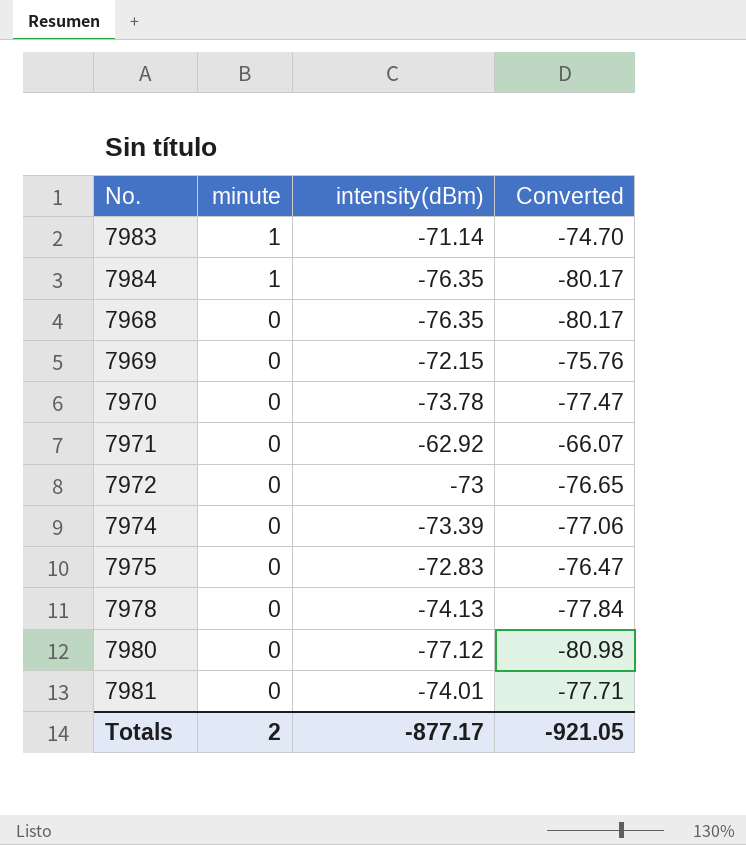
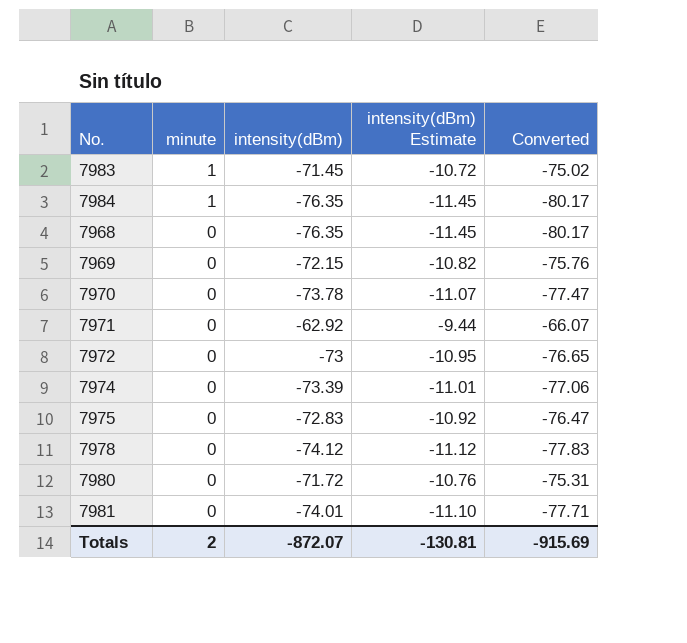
column intensity(dBm) Estimate | formula: none -> [intensity(dBm)] * 0.15
7983 | intensity(dBm): -71.14 -> -71.45
7983 | Converted: -74.70 -> -75.02
7978 | intensity(dBm): -74.13 -> -74.12
7978 | Converted: -77.84 -> -77.83
7980 | intensity(dBm): -77.12 -> -71.72
7980 | Converted: -80.98 -> -75.31
Totals | intensity(dBm): -877.17 -> -872.07
Totals | Converted: -921.05 -> -915.69

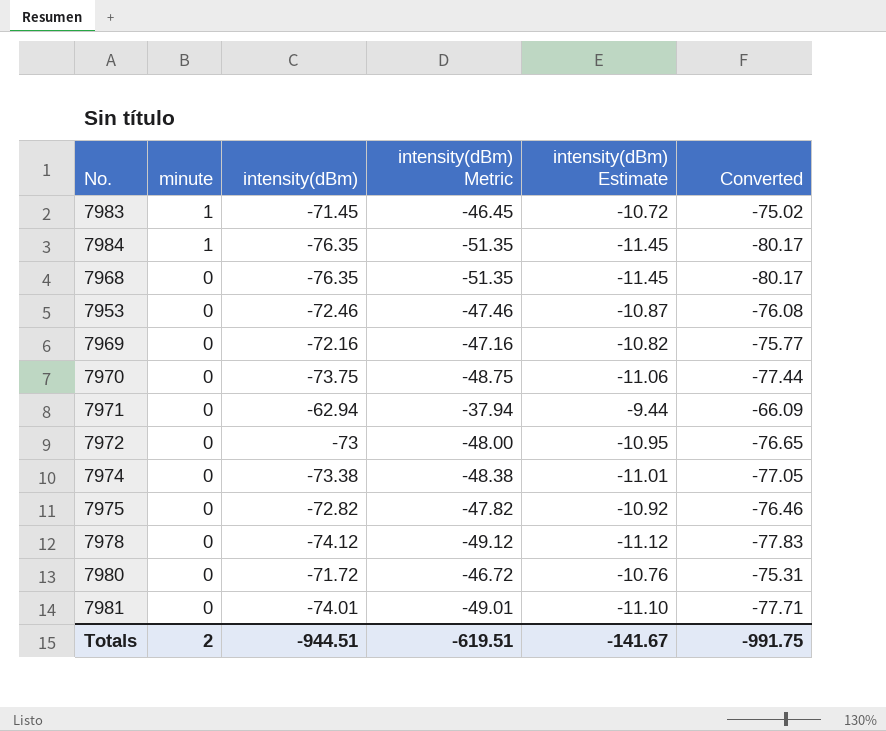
column intensity(dBm) Metric | formula: none -> [intensity(dBm)] + 25
row 7953: none -> 0 | -72.46 | -47.46 | -10.87 | -76.08
7969 | intensity(dBm): -72.15 -> -72.16
7969 | Converted: -75.76 -> -75.77
7970 | intensity(dBm): -73.78 -> -73.75
7970 | intensity(dBm) Estimate: -11.07 -> -11.06
7970 | Converted: -77.47 -> -77.44
7971 | intensity(dBm): -62.92 -> -62.94
7971 | Converted: -66.07 -> -66.09
7974 | intensity(dBm): -73.39 -> -73.38
7974 | Converted: -77.06 -> -77.05
7975 | intensity(dBm): -72.83 -> -72.82
7975 | Converted: -76.47 -> -76.46
Totals | intensity(dBm): -872.07 -> -944.51
Totals | intensity(dBm) Estimate: -130.81 -> -141.67
Totals | Converted: -915.69 -> -991.75

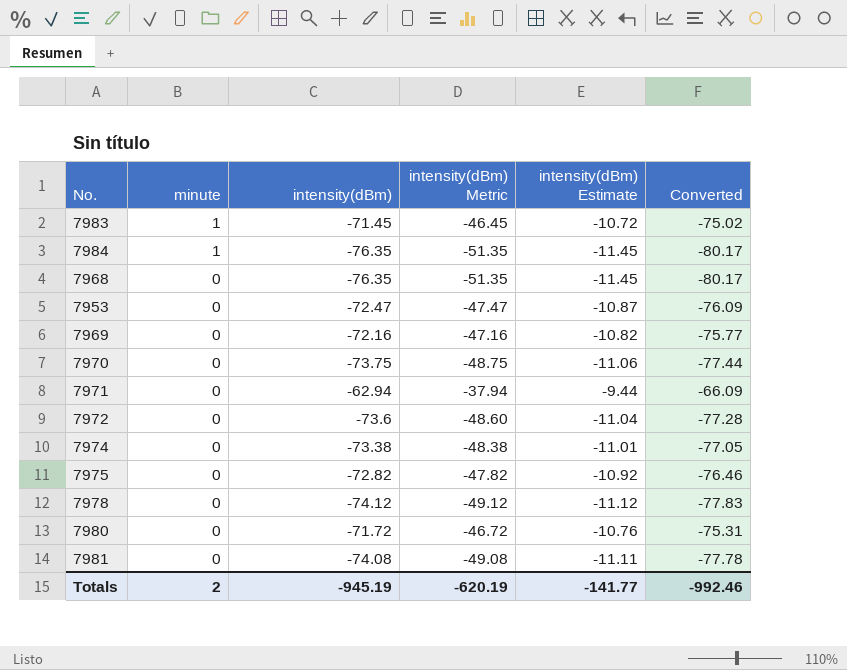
7953 | intensity(dBm): -72.46 -> -72.47
7953 | intensity(dBm) Metric: -47.46 -> -47.47
7953 | Converted: -76.08 -> -76.09
7972 | intensity(dBm): -73 -> -73.6
7972 | intensity(dBm) Metric: -48.00 -> -48.60
7972 | intensity(dBm) Estimate: -10.95 -> -11.04
7972 | Converted: -76.65 -> -77.28
7981 | intensity(dBm): -74.01 -> -74.08
7981 | intensity(dBm) Metric: -49.01 -> -49.08
7981 | intensity(dBm) Estimate: -11.10 -> -11.11
7981 | Converted: -77.71 -> -77.78
Totals | intensity(dBm): -944.51 -> -945.19
Totals | intensity(dBm) Metric: -619.51 -> -620.19
Totals | intensity(dBm) Estimate: -141.67 -> -141.77
Totals | Converted: -991.75 -> -992.46

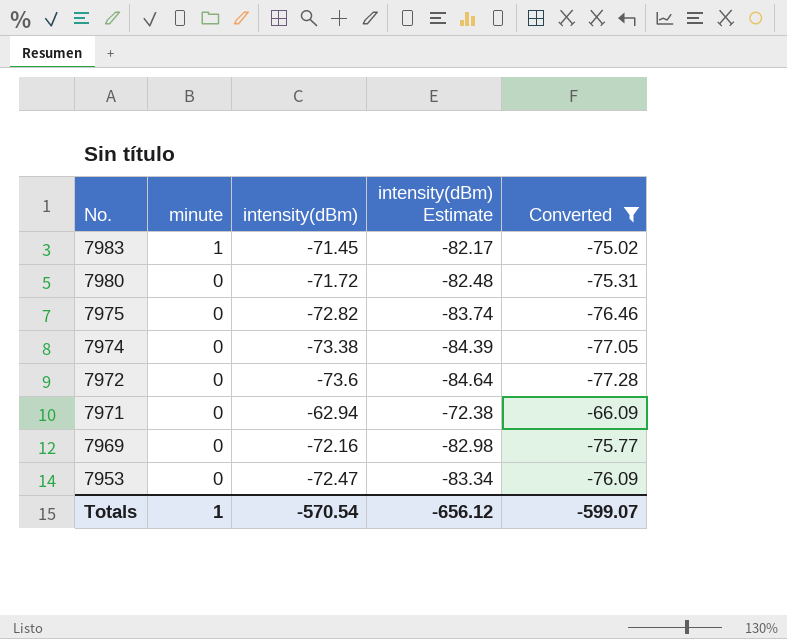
filter: none -> Converted >= -77.28
row order: minute descending -> No. descending
column intensity(dBm) Metric | formula: [intensity(dBm)] + 25 -> none
column intensity(dBm) Estimate | formula: [intensity(dBm)] * 0.15 -> [intensity(dBm)] * 1.15
Totals | minute: 2 -> 1
Totals | intensity(dBm): -945.19 -> -570.54
Totals | intensity(dBm) Estimate: -141.77 -> -656.12
Totals | Converted: -992.46 -> -599.07

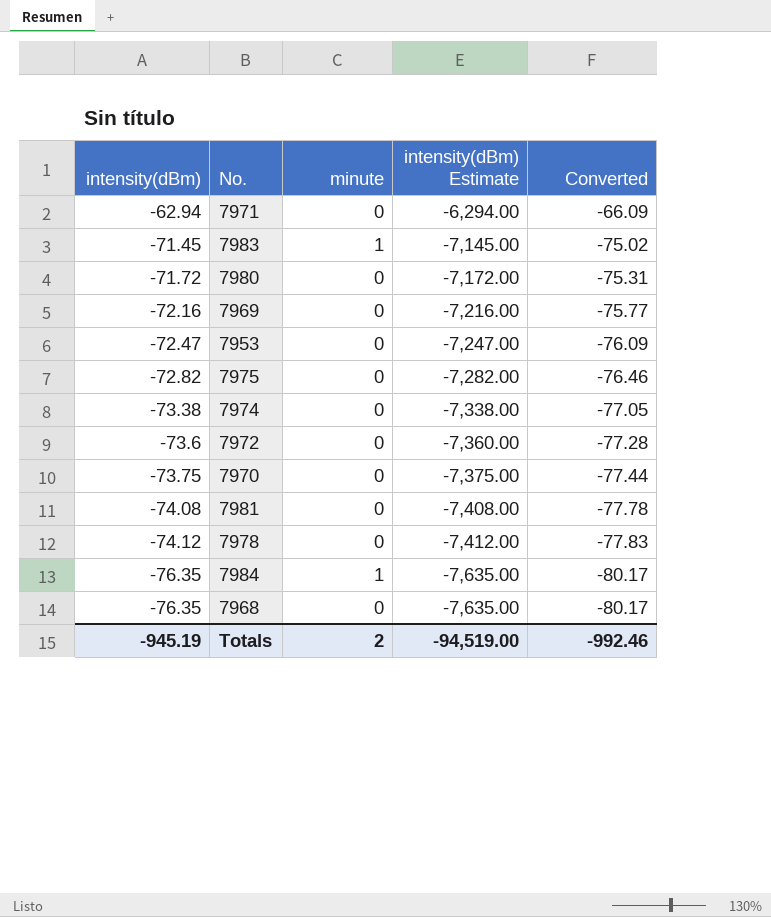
filter: Converted >= -77.28 -> none
row order: No. descending -> intensity(dBm) descending
column intensity(dBm) | position: 3 -> 1
column intensity(dBm) Estimate | formula: [intensity(dBm)] * 1.15 -> [intensity(dBm)] * 100
Totals | intensity(dBm): -570.54 -> -945.19
Totals | minute: 1 -> 2
Totals | intensity(dBm) Estimate: -656.12 -> -94,519.00
Totals | Converted: -599.07 -> -992.46

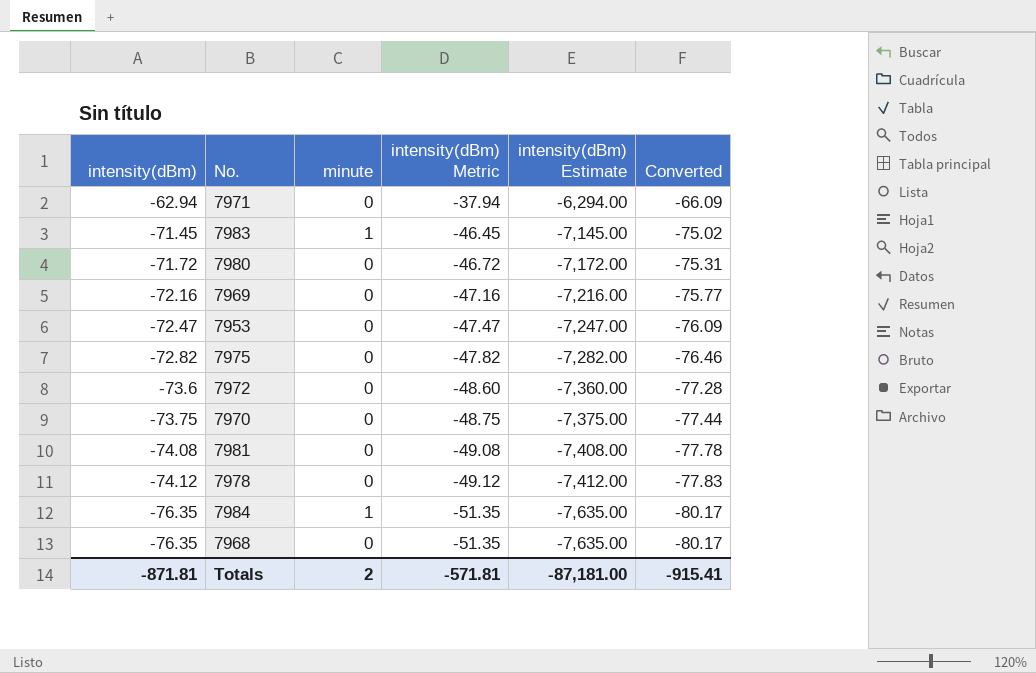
column intensity(dBm) Metric | formula: none -> [intensity(dBm)] + 25
row 7974: -73.38 | 0 | -7,338.00 | -77.05 -> none
Totals | intensity(dBm): -945.19 -> -871.81
Totals | intensity(dBm) Estimate: -94,519.00 -> -87,181.00
Totals | Converted: -992.46 -> -915.41

